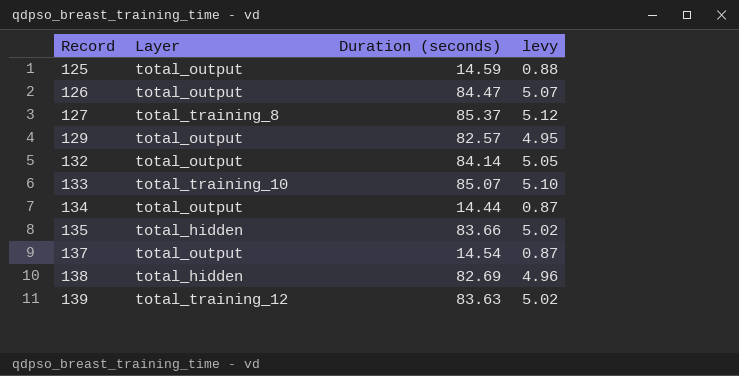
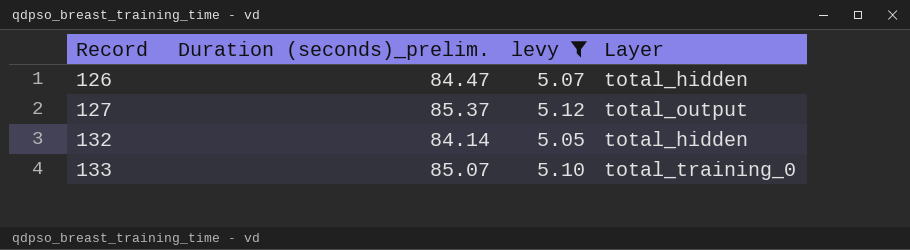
filter: none -> levy >= 5.05
column name: Duration (seconds) -> Duration (seconds)_prelim.
column Layer | position: 2 -> 4
126 | Layer: total_output -> total_hidden
127 | Layer: total_training_8 -> total_output
132 | Layer: total_output -> total_hidden
133 | Layer: total_training_10 -> total_training_0

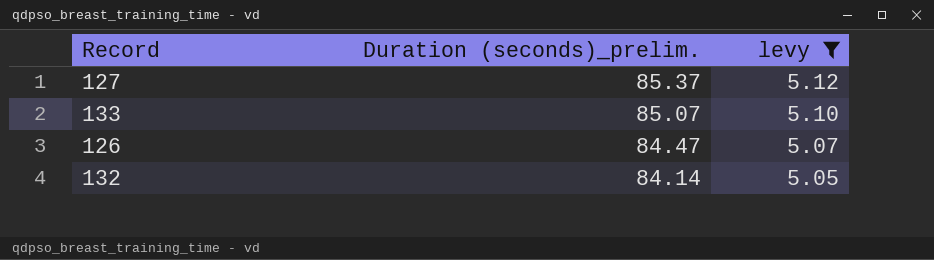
row order: Record ascending -> Duration (seconds)_prelim. descending
column Layer | position: 4 -> none

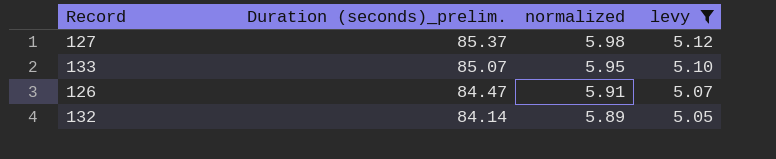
column normalized | formula: none -> [Duration (seconds)_prelim.] * 0.07

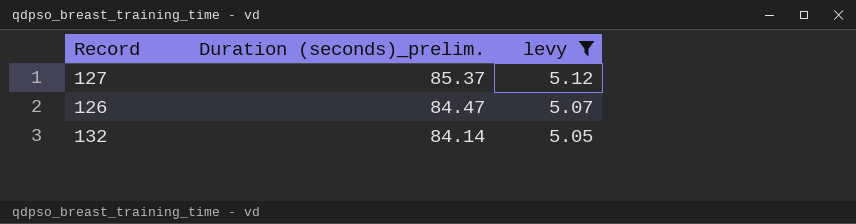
column normalized | formula: [Duration (seconds)_prelim.] * 0.07 -> none
row 133: 85.07 | 5.95 | 5.10 -> none

